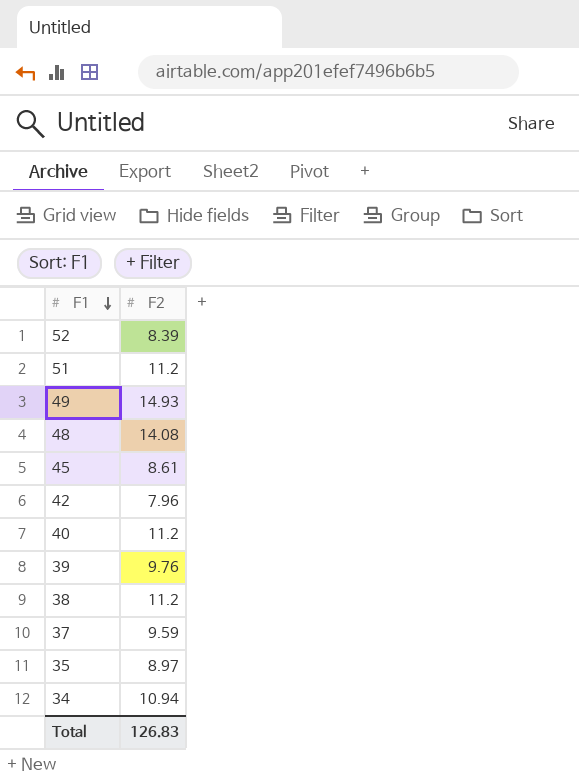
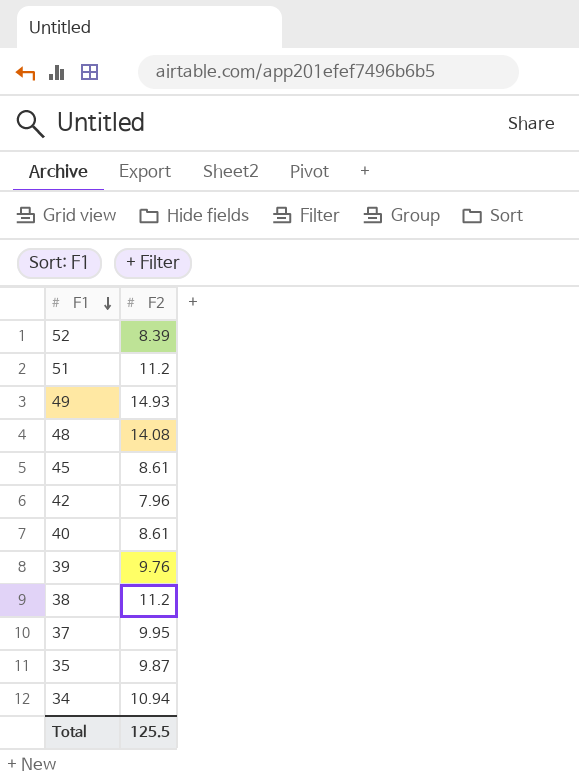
40 | F2: 11.2 -> 8.61
37 | F2: 9.59 -> 9.95
35 | F2: 8.97 -> 9.87
Total | F2: 126.83 -> 125.5

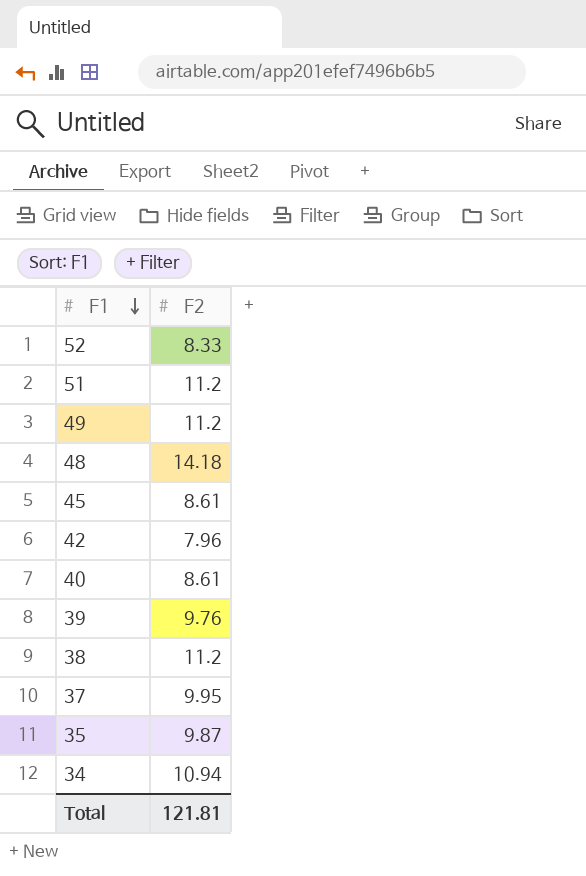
52 | F2: 8.39 -> 8.33
49 | F2: 14.93 -> 11.2
48 | F2: 14.08 -> 14.18
Total | F2: 125.5 -> 121.81

